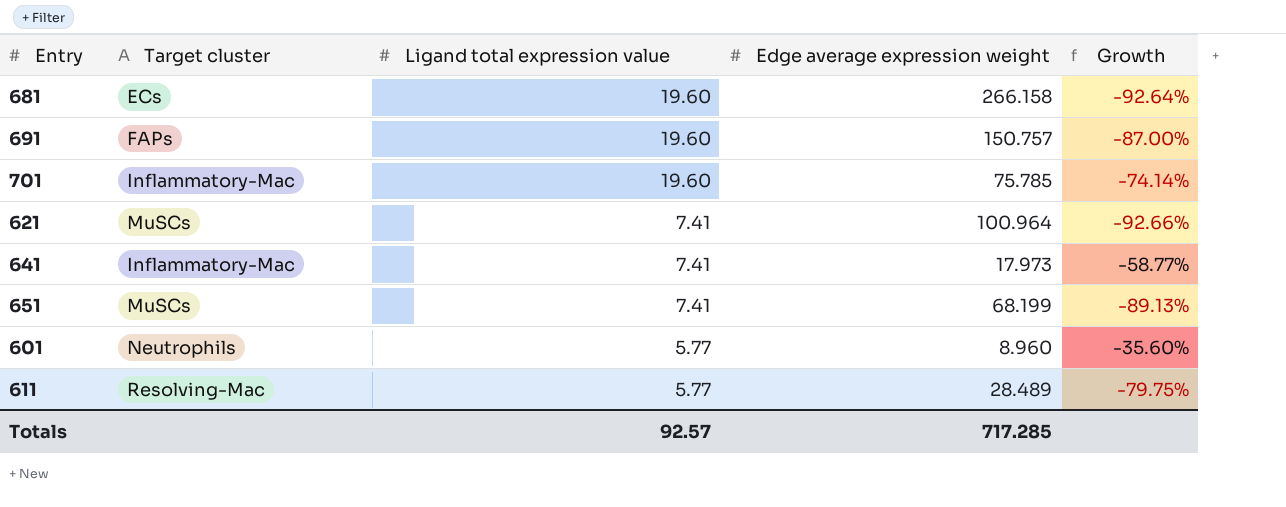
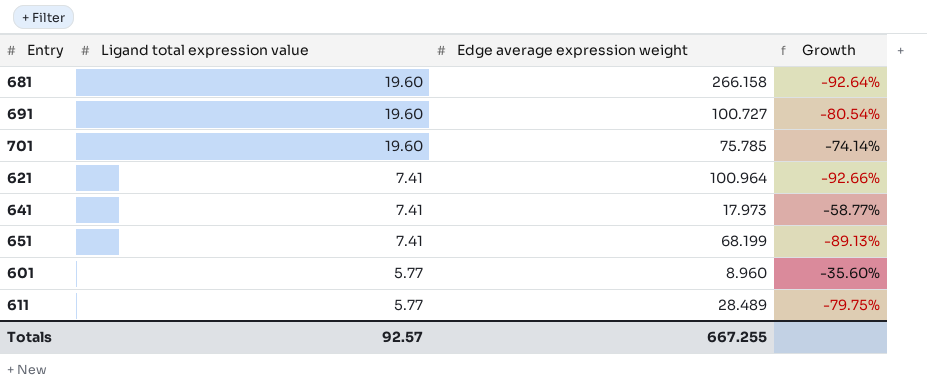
column Target cluster | position: 2 -> none
691 | Edge average expression weight: 150.757 -> 100.727
691 | Growth: -87.00% -> -80.54%
Totals | Edge average expression weight: 717.285 -> 667.255

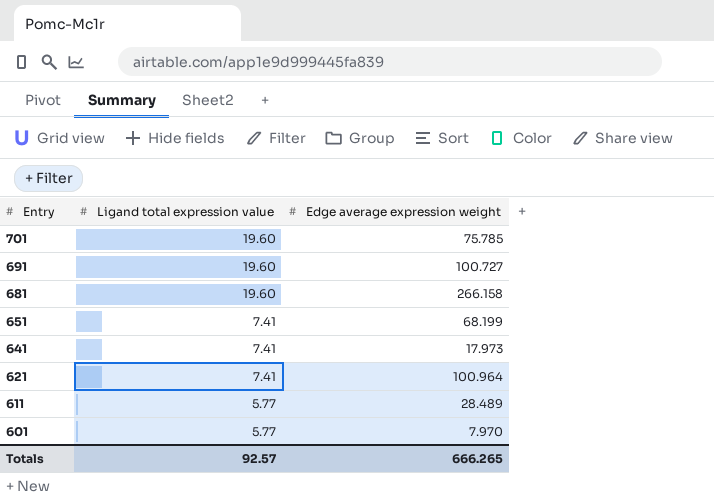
row order: Ligand total expression value descending -> Entry descending
column Growth | formula: ([Ligand total expression value] - [Edge average expression weight]) / [Edge average expression weight] -> none
601 | Edge average expression weight: 8.960 -> 7.970
Totals | Edge average expression weight: 667.255 -> 666.265

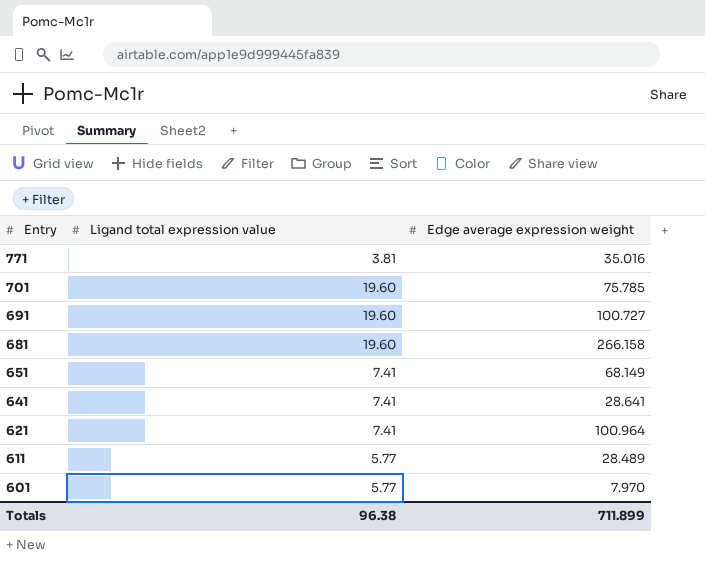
row 771: none -> 3.81 | 35.016
651 | Edge average expression weight: 68.199 -> 68.149
641 | Edge average expression weight: 17.973 -> 28.641
Totals | Ligand total expression value: 92.57 -> 96.38
Totals | Edge average expression weight: 666.265 -> 711.899

